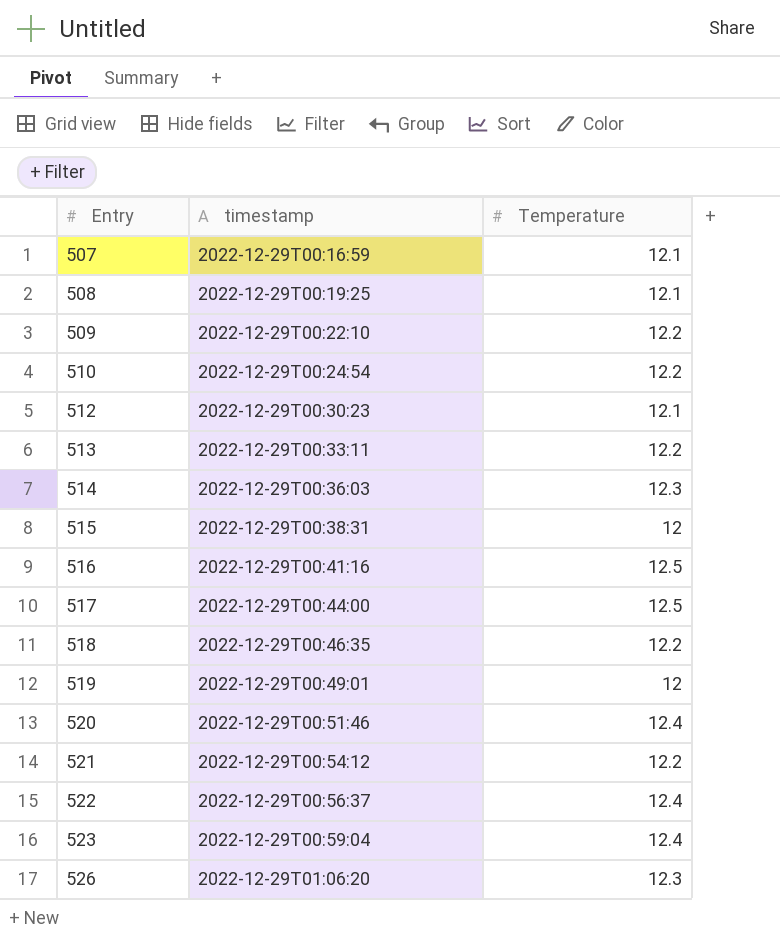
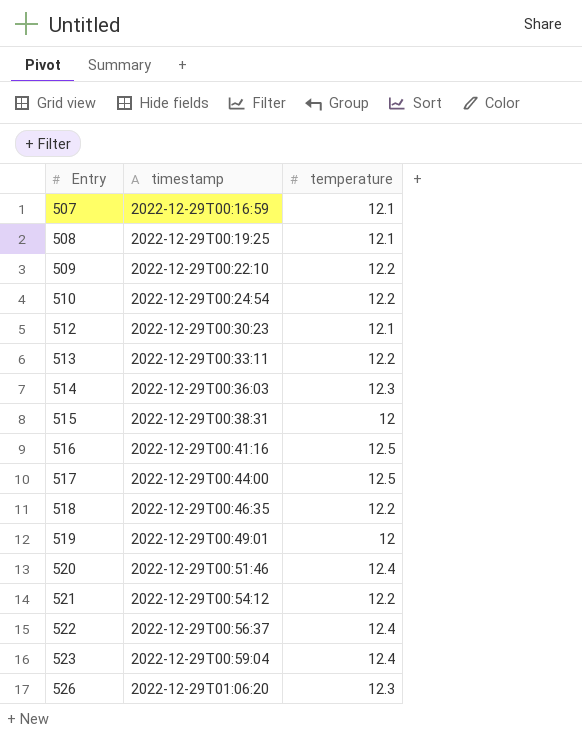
column name: Temperature -> temperature

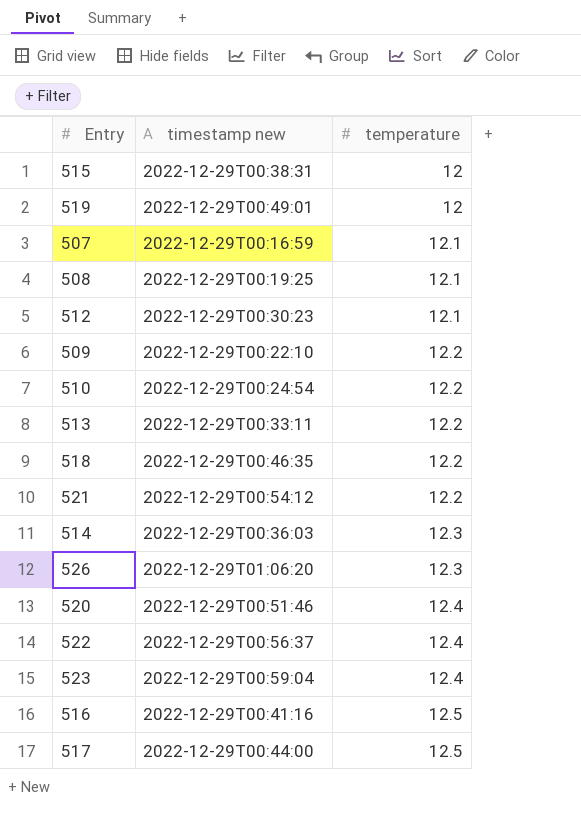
row order: Entry ascending -> temperature ascending
column name: timestamp -> timestamp new

